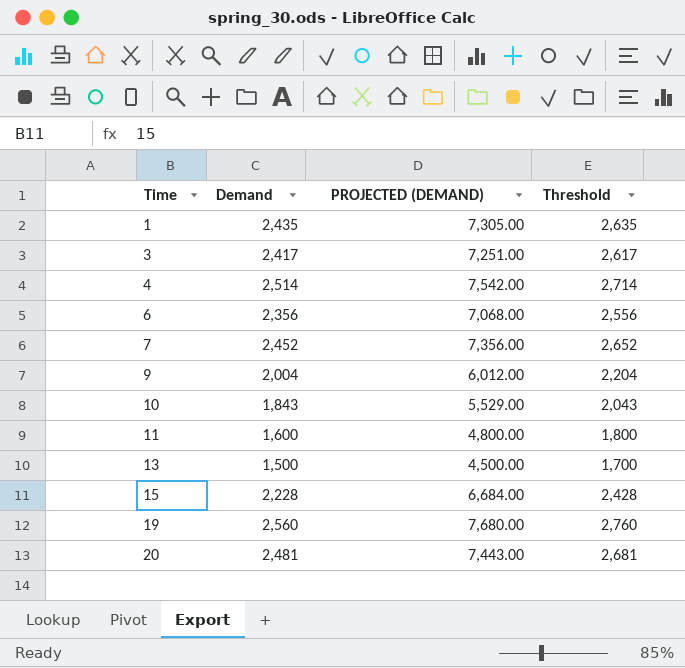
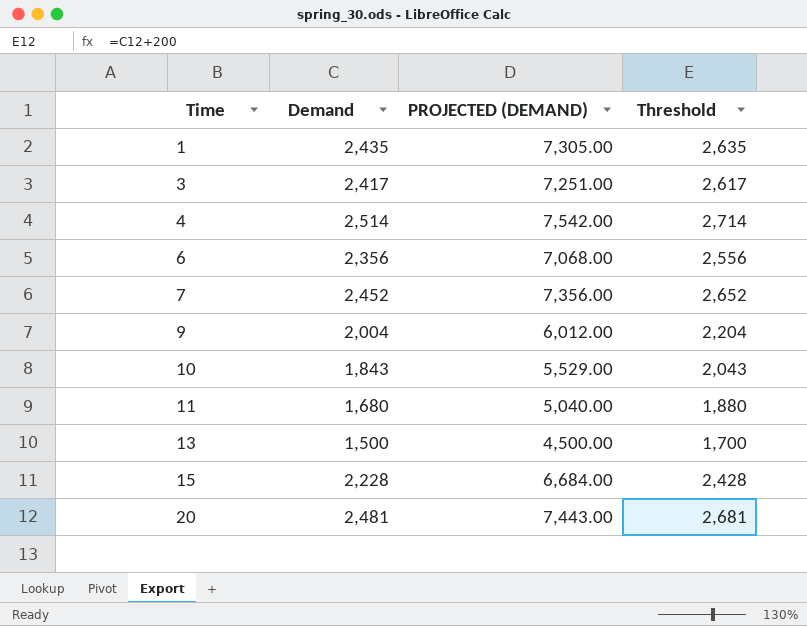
row 19: 2,560 | 7,680.00 | 2,760 -> none
11 | Demand: 1,600 -> 1,680
11 | PROJECTED (DEMAND): 4,800.00 -> 5,040.00
11 | Threshold: 1,800 -> 1,880

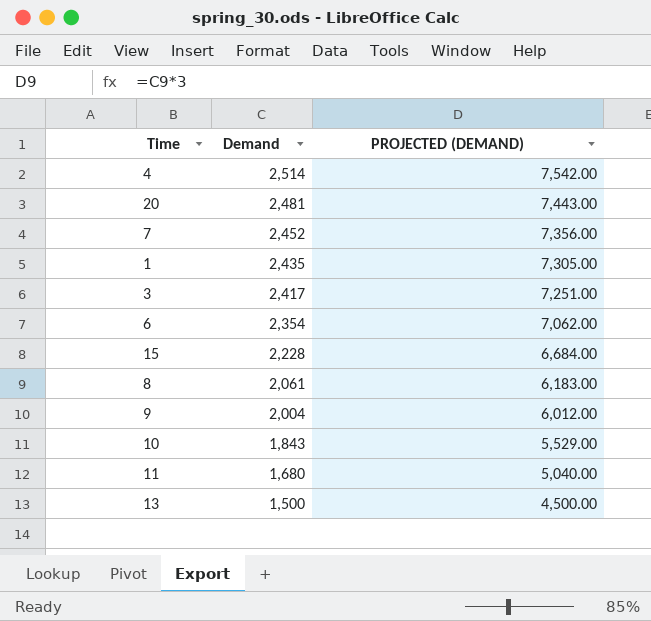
row order: Time ascending -> Demand descending
column Threshold | formula: [Demand] + 200 -> none
6 | Demand: 2,356 -> 2,354
6 | PROJECTED (DEMAND): 7,068.00 -> 7,062.00
row 8: none -> 2,061 | 6,183.00

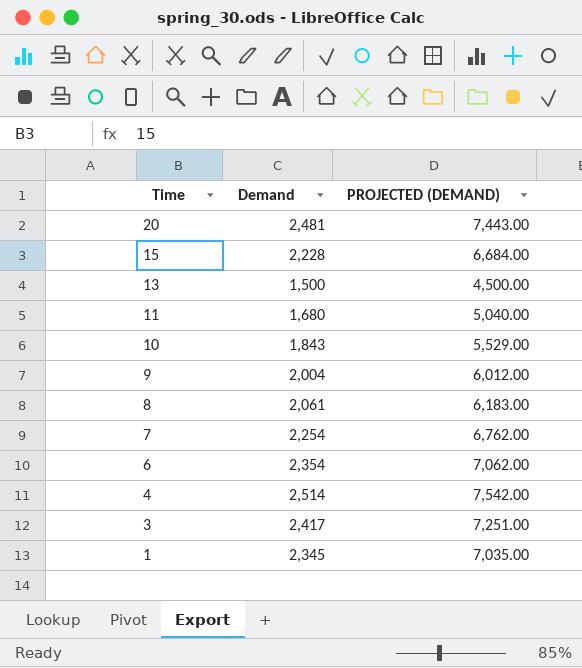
row order: Demand descending -> Time descending
7 | Demand: 2,452 -> 2,254
7 | PROJECTED (DEMAND): 7,356.00 -> 6,762.00
1 | Demand: 2,435 -> 2,345
1 | PROJECTED (DEMAND): 7,305.00 -> 7,035.00

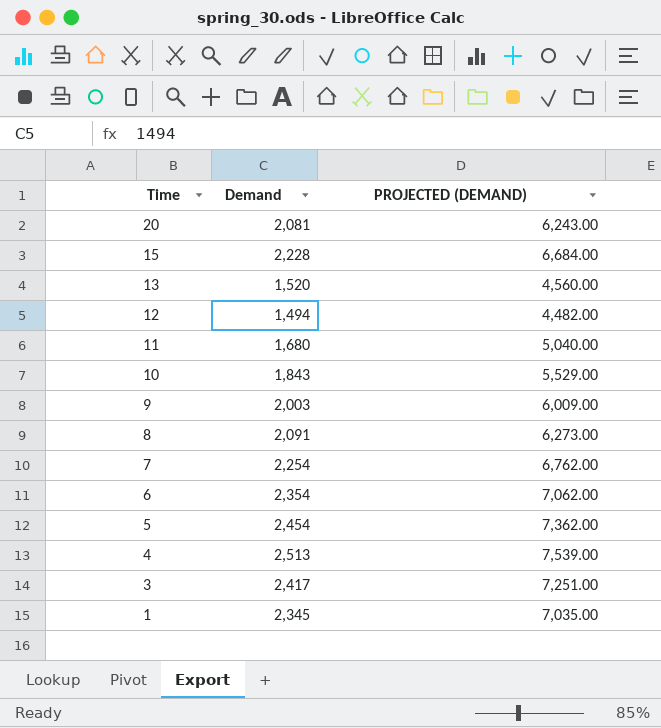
20 | Demand: 2,481 -> 2,081
20 | PROJECTED (DEMAND): 7,443.00 -> 6,243.00
13 | Demand: 1,500 -> 1,520
13 | PROJECTED (DEMAND): 4,500.00 -> 4,560.00
row 12: none -> 1,494 | 4,482.00
9 | Demand: 2,004 -> 2,003
9 | PROJECTED (DEMAND): 6,012.00 -> 6,009.00
8 | Demand: 2,061 -> 2,091
8 | PROJECTED (DEMAND): 6,183.00 -> 6,273.00
row 5: none -> 2,454 | 7,362.00
4 | Demand: 2,514 -> 2,513
4 | PROJECTED (DEMAND): 7,542.00 -> 7,539.00

